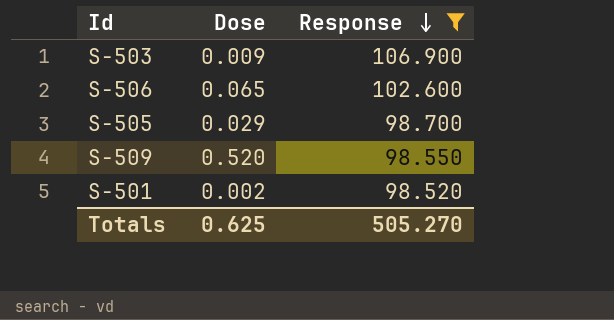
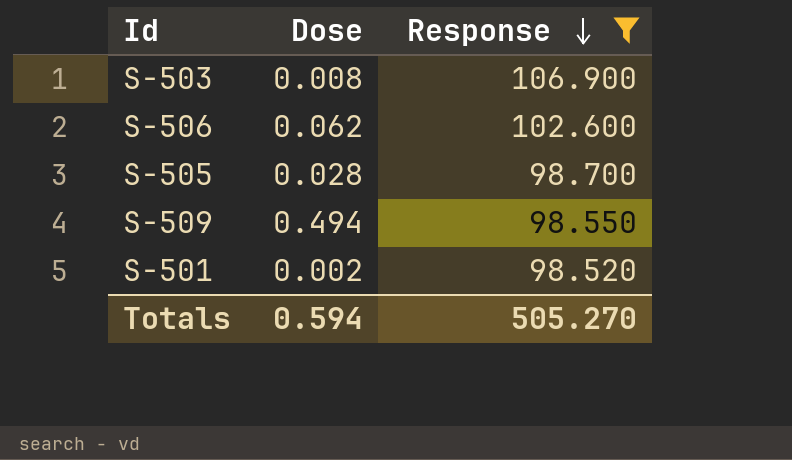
S-503 | Dose: 0.009 -> 0.008
S-506 | Dose: 0.065 -> 0.062
S-505 | Dose: 0.029 -> 0.028
S-509 | Dose: 0.520 -> 0.494
Totals | Dose: 0.625 -> 0.594

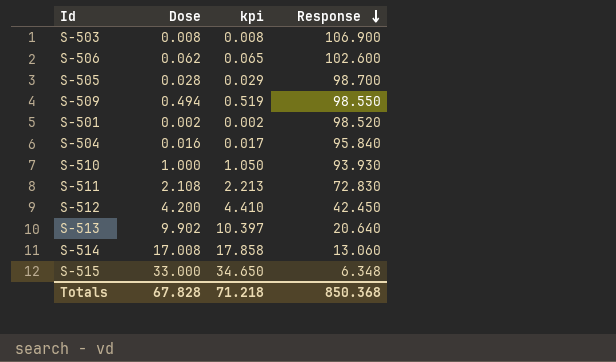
filter: Response >= 98.520 -> none
column kpi | formula: none -> [Dose] * 1.05
Totals | Dose: 0.594 -> 67.828
Totals | Response: 505.270 -> 850.368

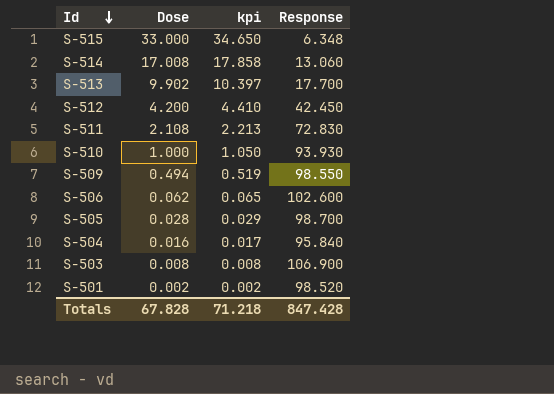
row order: Response descending -> Id descending
S-513 | Response: 20.640 -> 17.700
Totals | Response: 850.368 -> 847.428

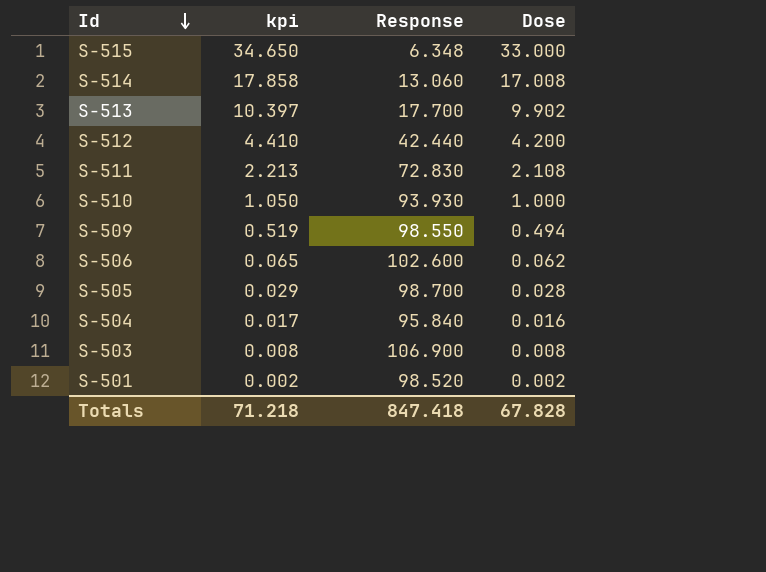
column Dose | position: 2 -> 4
S-512 | Response: 42.450 -> 42.440
Totals | Response: 847.428 -> 847.418

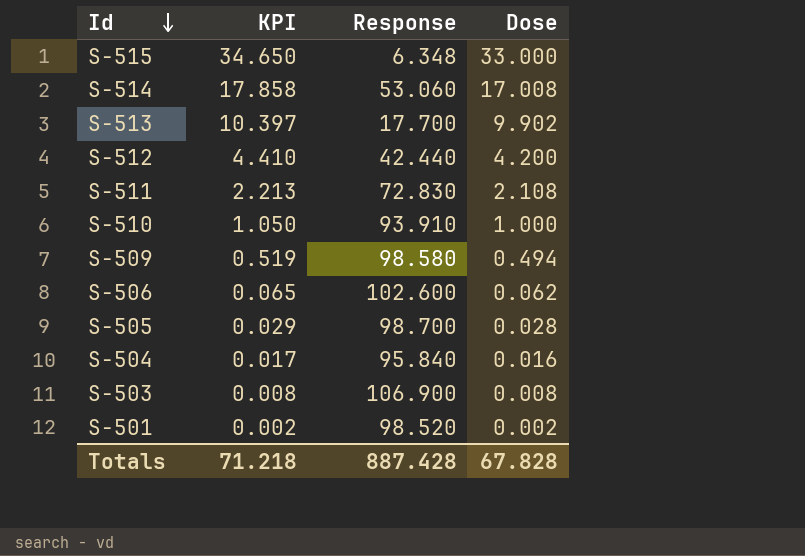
column name: kpi -> KPI
S-514 | Response: 13.060 -> 53.060
S-510 | Response: 93.930 -> 93.910
S-509 | Response: 98.550 -> 98.580
Totals | Response: 847.418 -> 887.428

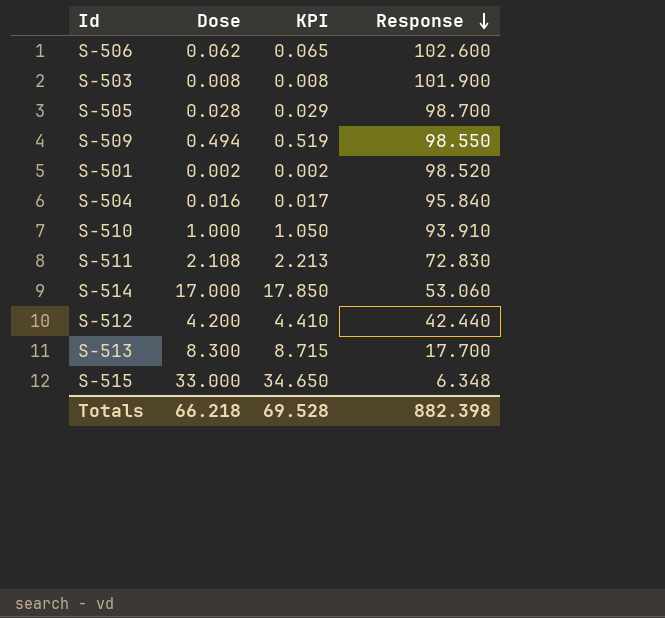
row order: Id descending -> Response descending
column Dose | position: 4 -> 2
S-503 | Response: 106.900 -> 101.900
S-509 | Response: 98.580 -> 98.550
S-514 | Dose: 17.008 -> 17.000
S-514 | KPI: 17.858 -> 17.850
S-513 | Dose: 9.902 -> 8.300
S-513 | KPI: 10.397 -> 8.715
Totals | Dose: 67.828 -> 66.218
Totals | KPI: 71.218 -> 69.528
Totals | Response: 887.428 -> 882.398

